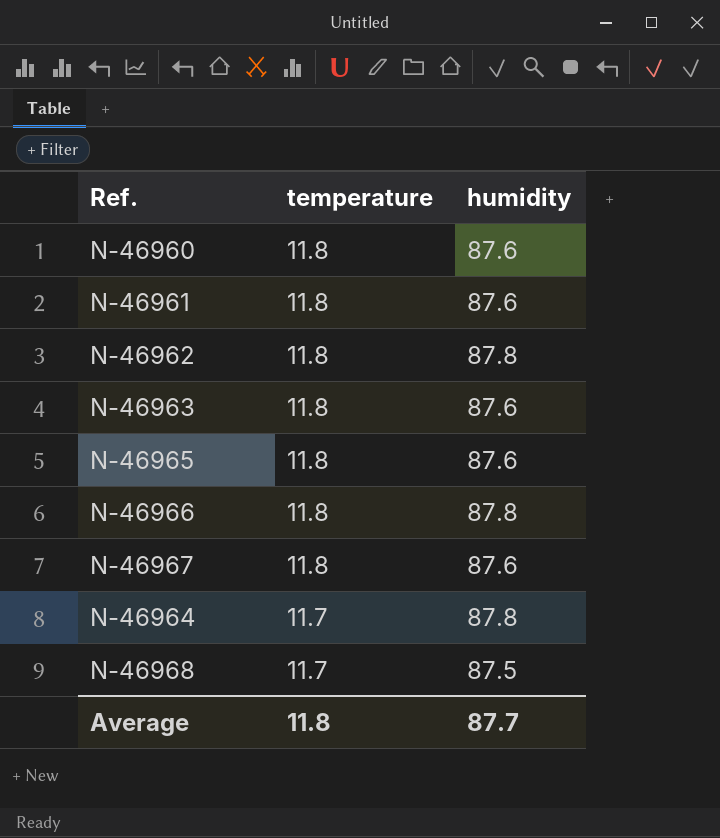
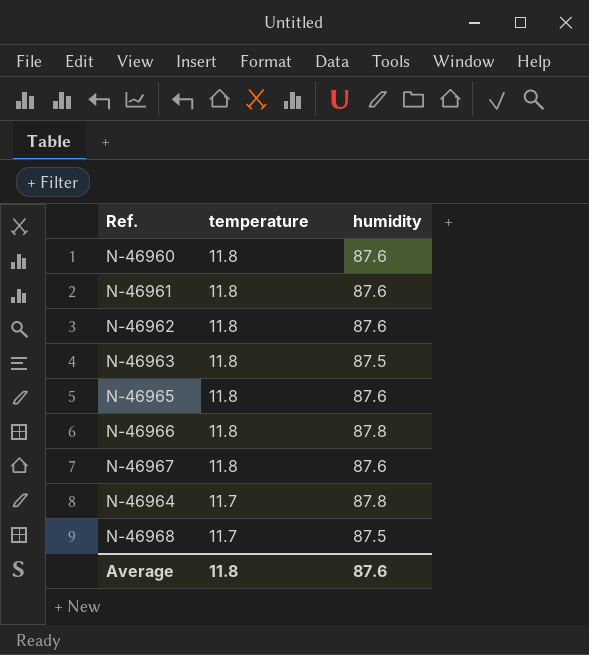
N-46962 | humidity: 87.8 -> 87.6
N-46963 | humidity: 87.6 -> 87.5
Average | humidity: 87.7 -> 87.6

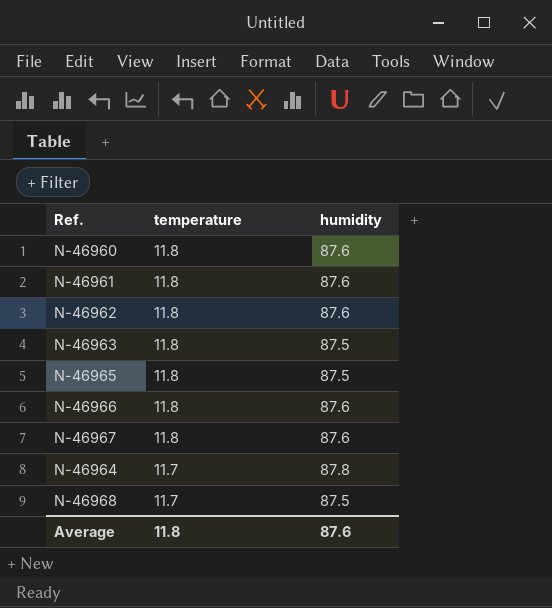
N-46965 | humidity: 87.6 -> 87.5
N-46966 | humidity: 87.8 -> 87.6

